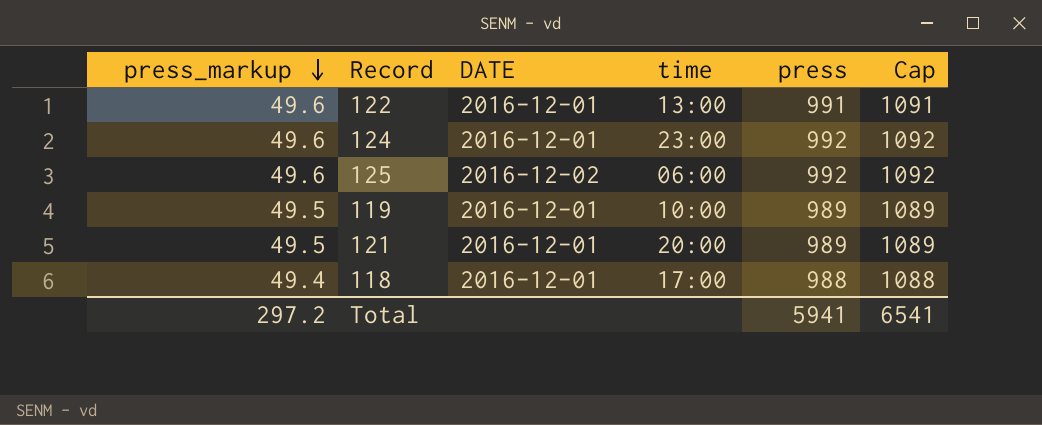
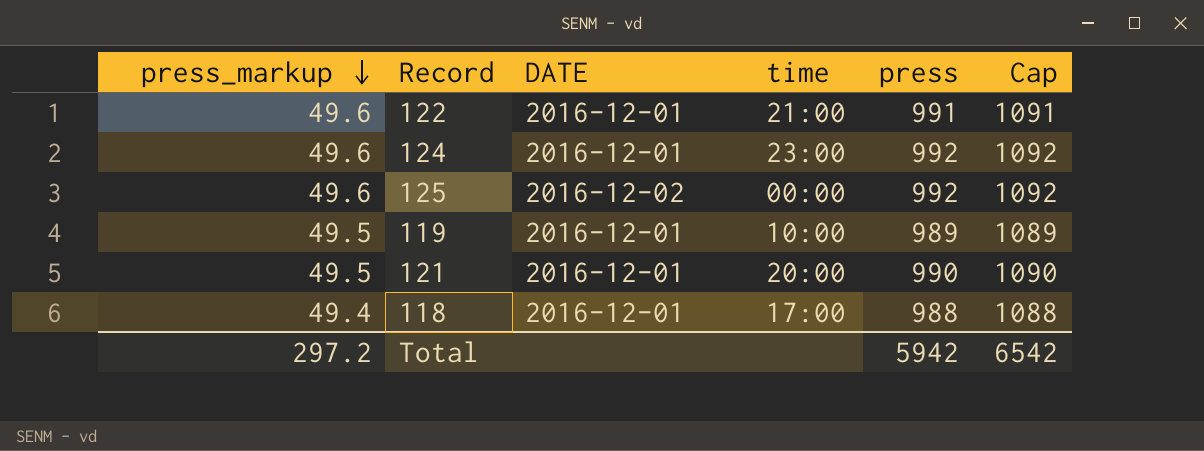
122 | time: 13:00 -> 21:00
125 | time: 06:00 -> 00:00
121 | press: 989 -> 990
121 | Cap: 1089 -> 1090
Total | press: 5941 -> 5942
Total | Cap: 6541 -> 6542

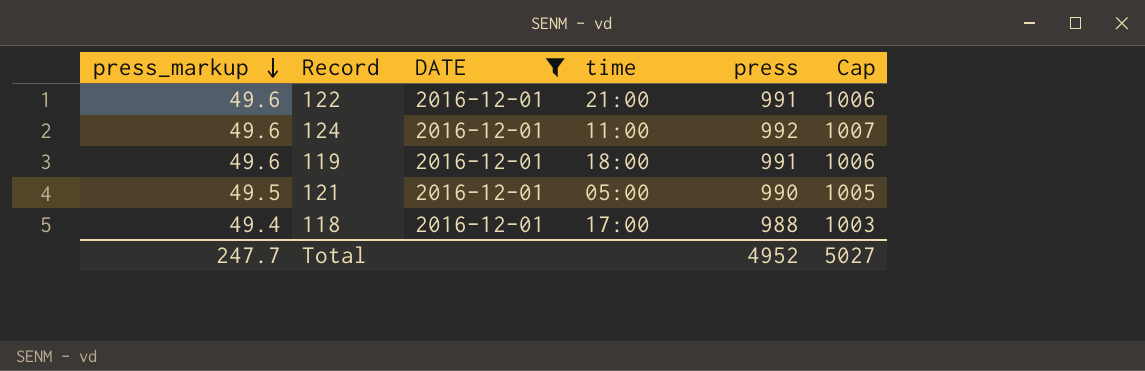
filter: none -> DATE = 2016-12-01
column Cap | formula: [press] + 100 -> [press] + 15
124 | time: 23:00 -> 11:00
119 | press_markup: 49.5 -> 49.6
119 | time: 10:00 -> 18:00
119 | press: 989 -> 991
121 | time: 20:00 -> 05:00
Total | press_markup: 297.2 -> 247.7
Total | press: 5942 -> 4952
Total | Cap: 6542 -> 5027

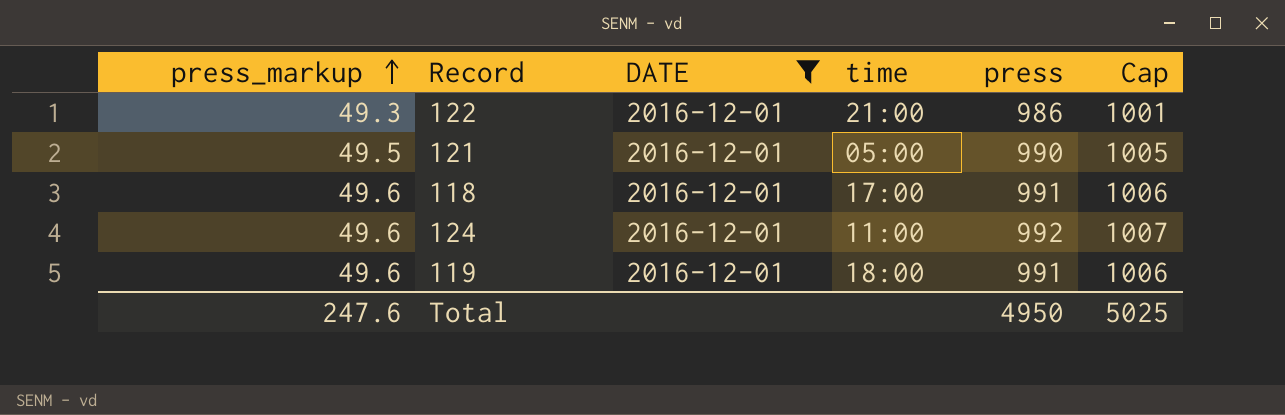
row order: press_markup descending -> press_markup ascending
122 | press_markup: 49.6 -> 49.3
122 | press: 991 -> 986
122 | Cap: 1006 -> 1001
118 | press_markup: 49.4 -> 49.6
118 | press: 988 -> 991
118 | Cap: 1003 -> 1006
Total | press_markup: 247.7 -> 247.6
Total | press: 4952 -> 4950
Total | Cap: 5027 -> 5025

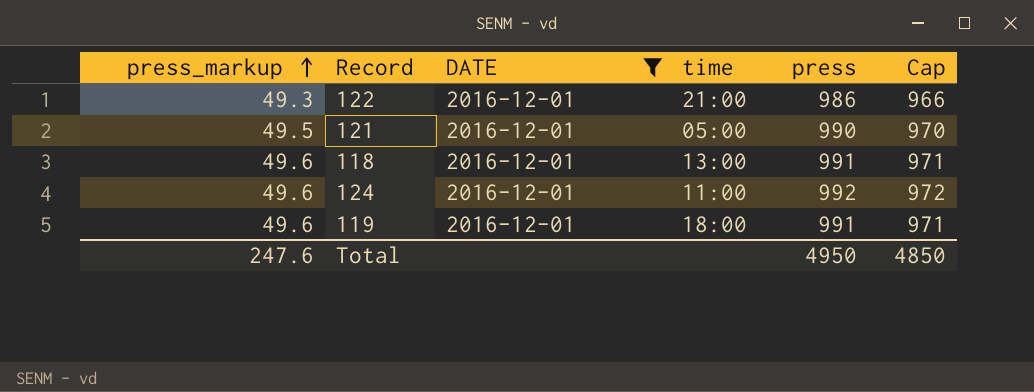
column Cap | formula: [press] + 15 -> [press] - 20
118 | time: 17:00 -> 13:00
Total | Cap: 5025 -> 4850

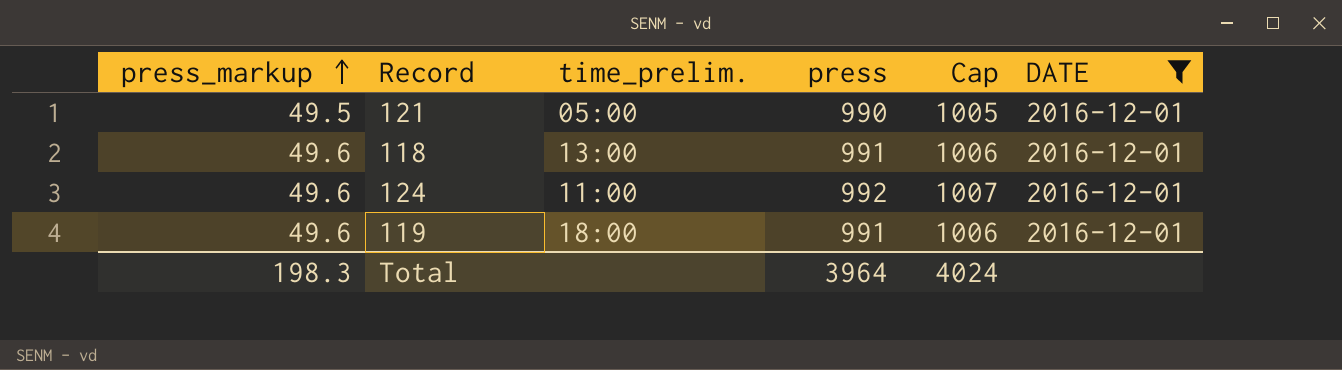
column name: time -> time_prelim.
column Cap | formula: [press] - 20 -> [press] + 15
column DATE | position: 3 -> 6
row 122: 49.3 | 2016-12-01 | 21:00 | 986 | 966 -> none
Total | press_markup: 247.6 -> 198.3
Total | press: 4950 -> 3964
Total | Cap: 4850 -> 4024

